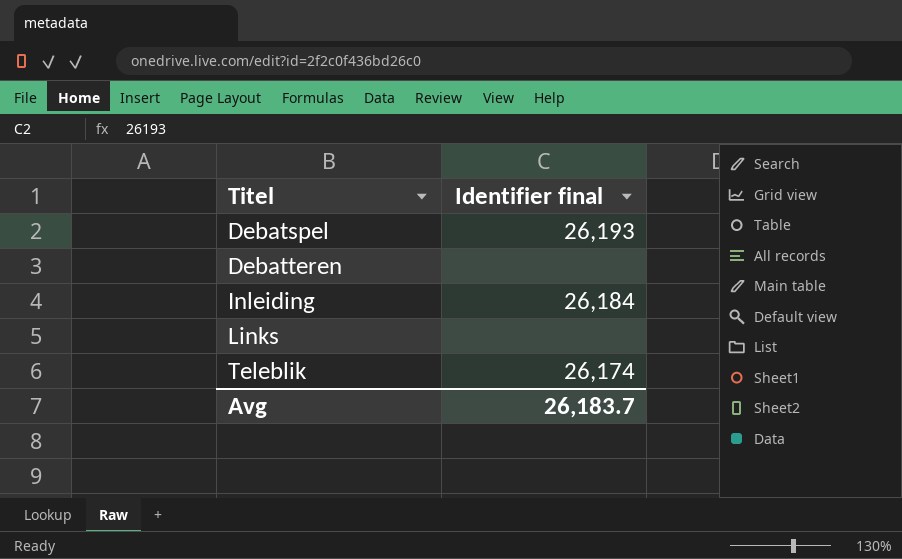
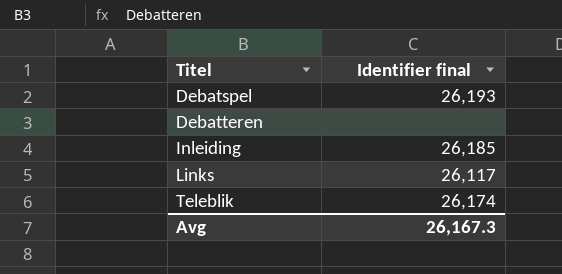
Inleiding | Identifier final: 26,184 -> 26,185
Links | Identifier final: none -> 26,117
Avg | Identifier final: 26,183.7 -> 26,167.3

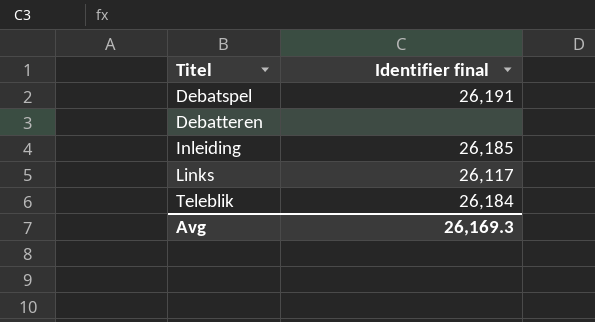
Debatspel | Identifier final: 26,193 -> 26,191
Teleblik | Identifier final: 26,174 -> 26,184
Avg | Identifier final: 26,167.3 -> 26,169.3

